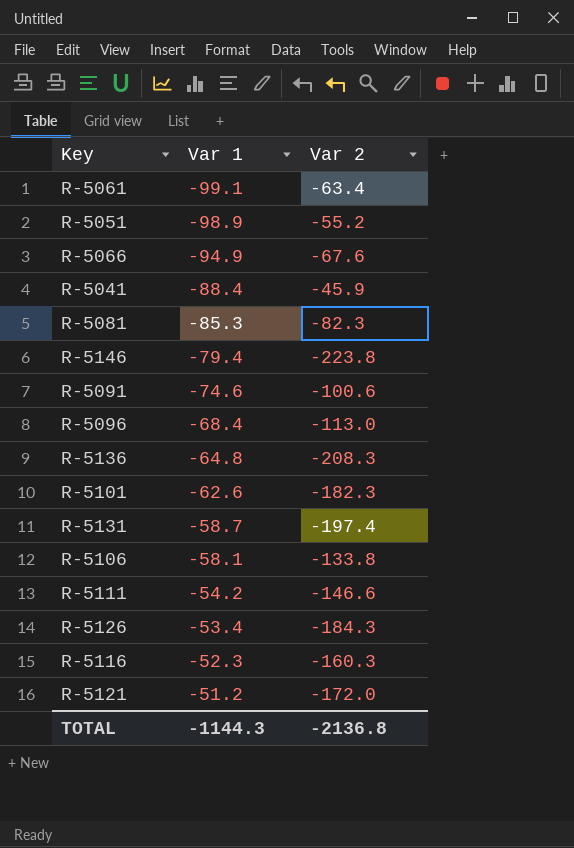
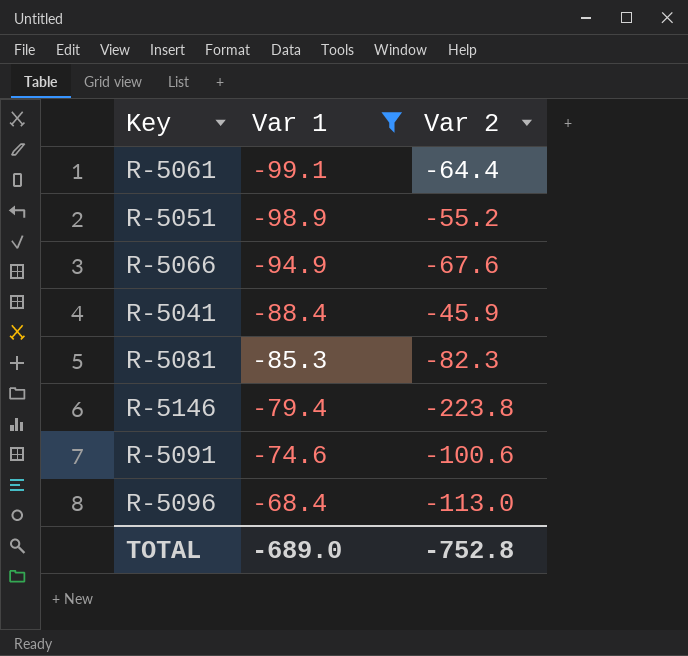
filter: none -> Var 1 <= -68.4
R-5061 | Var 2: -63.4 -> -64.4
TOTAL | Var 1: -1144.3 -> -689.0
TOTAL | Var 2: -2136.8 -> -752.8

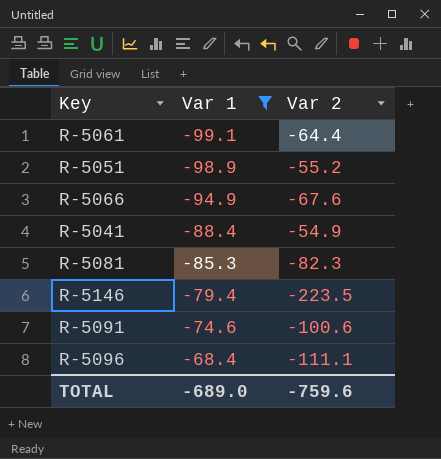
R-5041 | Var 2: -45.9 -> -54.9
R-5146 | Var 2: -223.8 -> -223.5
R-5096 | Var 2: -113.0 -> -111.1
TOTAL | Var 2: -752.8 -> -759.6

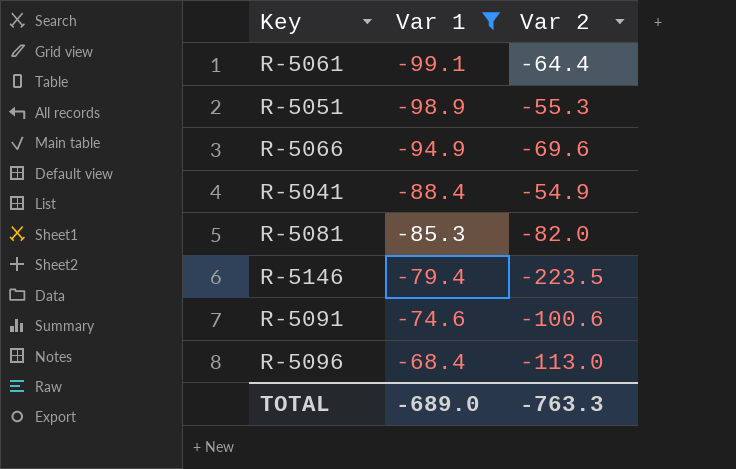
R-5051 | Var 2: -55.2 -> -55.3
R-5066 | Var 2: -67.6 -> -69.6
R-5081 | Var 2: -82.3 -> -82.0
R-5096 | Var 2: -111.1 -> -113.0
TOTAL | Var 2: -759.6 -> -763.3

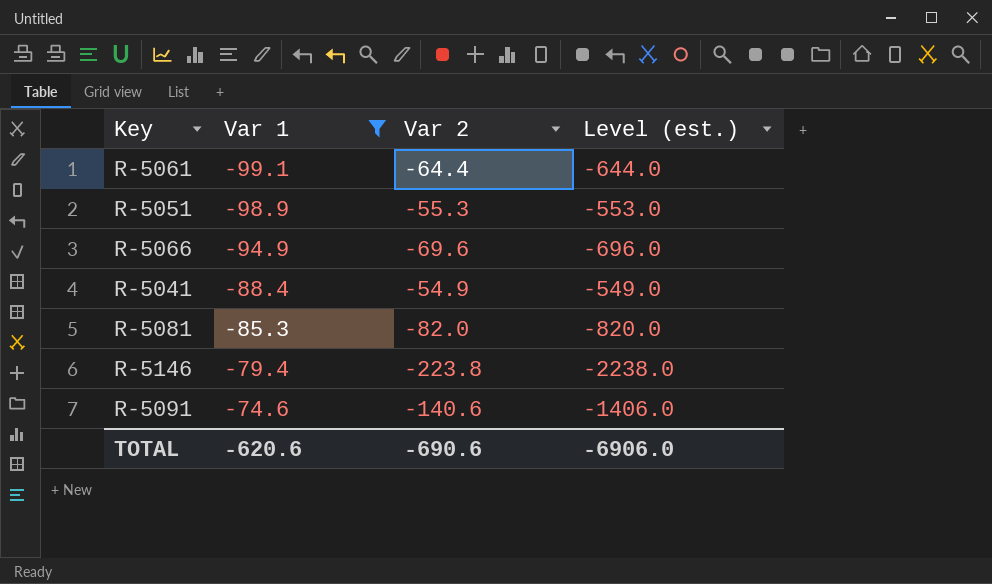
column Level (est.) | formula: none -> [Var 2] * 10
row R-5096: -68.4 | -113.0 -> none
R-5146 | Var 2: -223.5 -> -223.8
R-5091 | Var 2: -100.6 -> -140.6
TOTAL | Var 1: -689.0 -> -620.6
TOTAL | Var 2: -763.3 -> -690.6

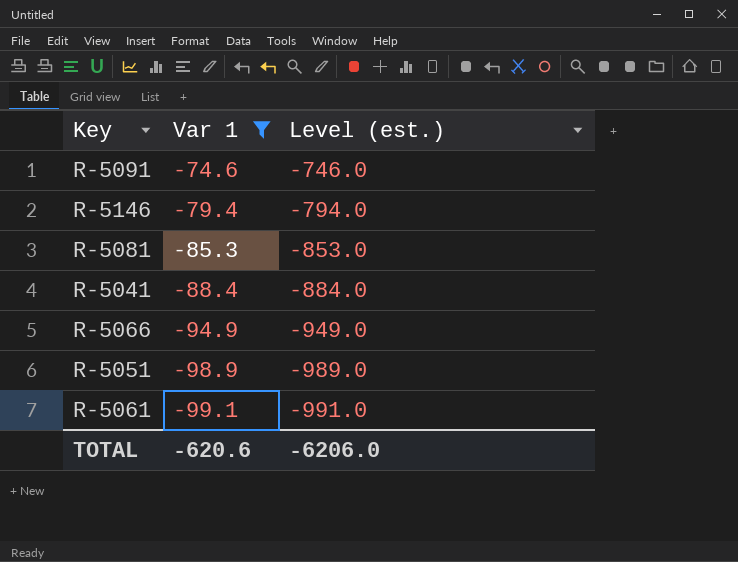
row order: Var 1 ascending -> Var 1 descending
column Var 2 | position: 3 -> none
column Level (est.) | formula: [Var 2] * 10 -> [Var 1] * 10
TOTAL | Level (est.): -6906.0 -> -6206.0

